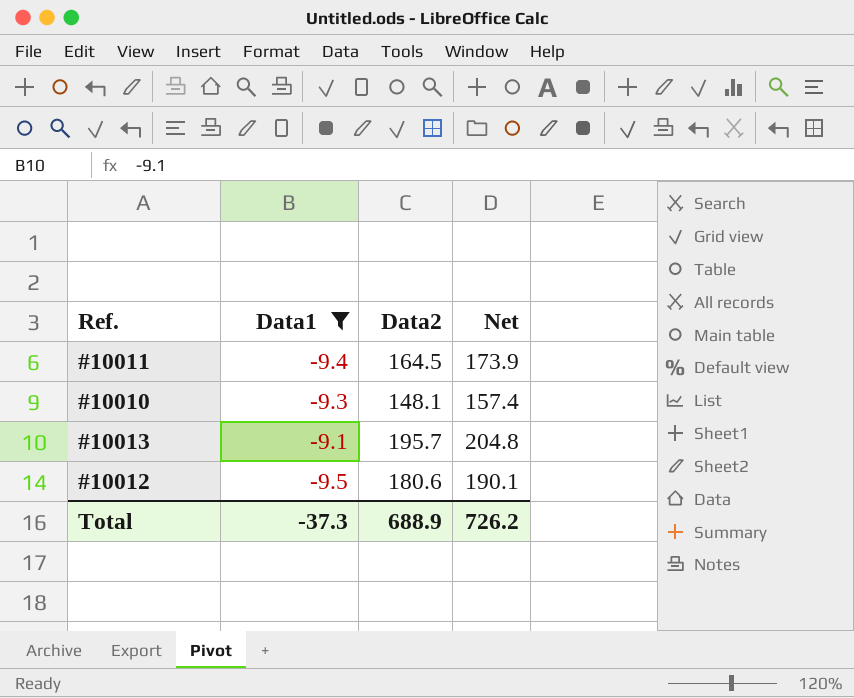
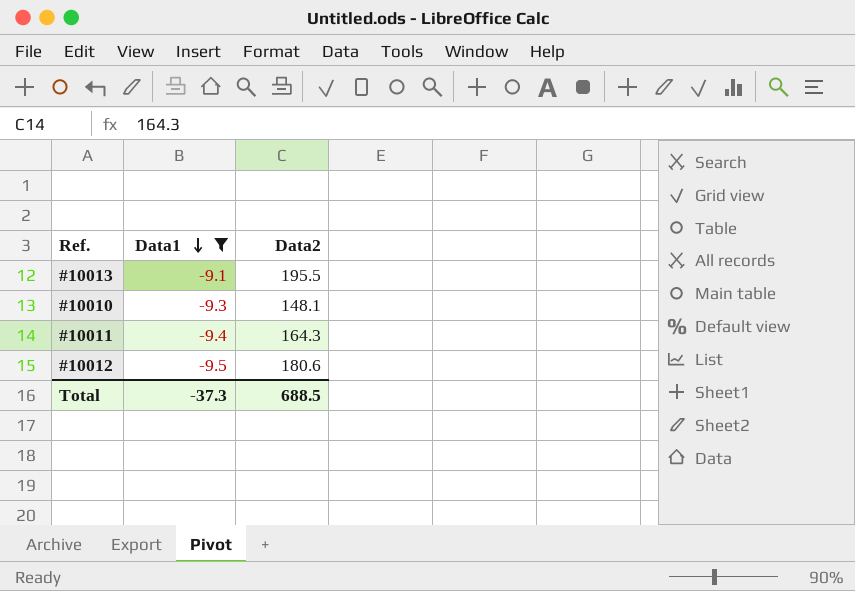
row order: none -> Data1 descending
column Net | formula: [Data2] - [Data1] -> none
#10013 | Data2: 195.7 -> 195.5
#10011 | Data2: 164.5 -> 164.3
Total | Data2: 688.9 -> 688.5

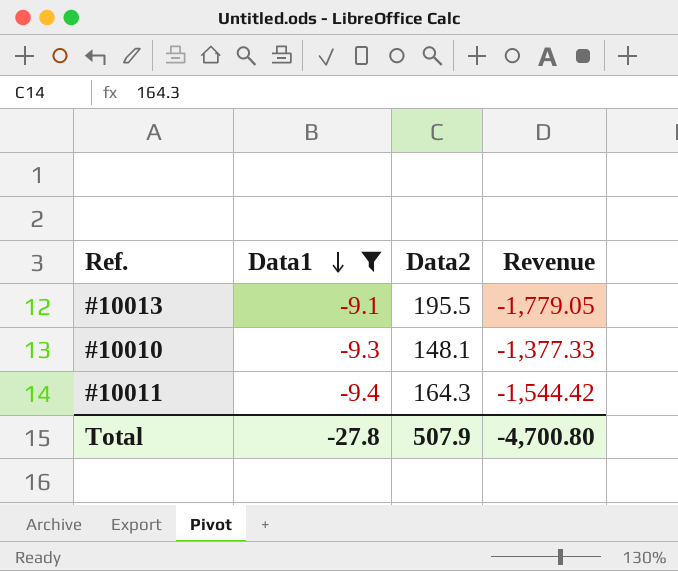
column Revenue | formula: none -> [Data1] * [Data2]
row #10012: -9.5 | 180.6 -> none
Total | Data1: -37.3 -> -27.8
Total | Data2: 688.5 -> 507.9

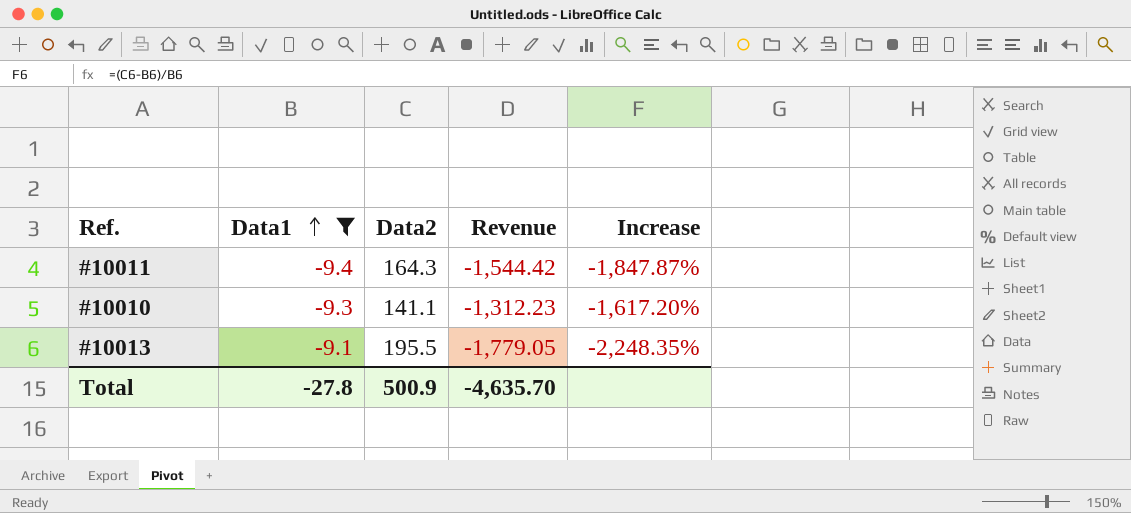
row order: Data1 descending -> Data1 ascending
column Increase | formula: none -> ([Data2] - [Data1]) / [Data1]
#10010 | Data2: 148.1 -> 141.1
#10010 | Revenue: -1,377.33 -> -1,312.23
Total | Data2: 507.9 -> 500.9
Total | Revenue: -4,700.80 -> -4,635.70

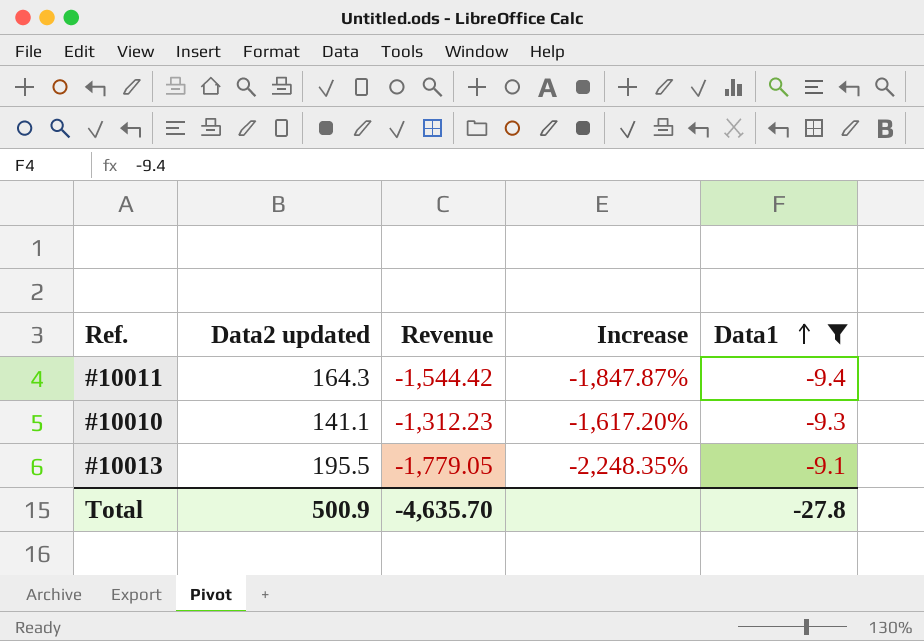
column name: Data2 -> Data2 updated
column Data1 | position: 2 -> 5

